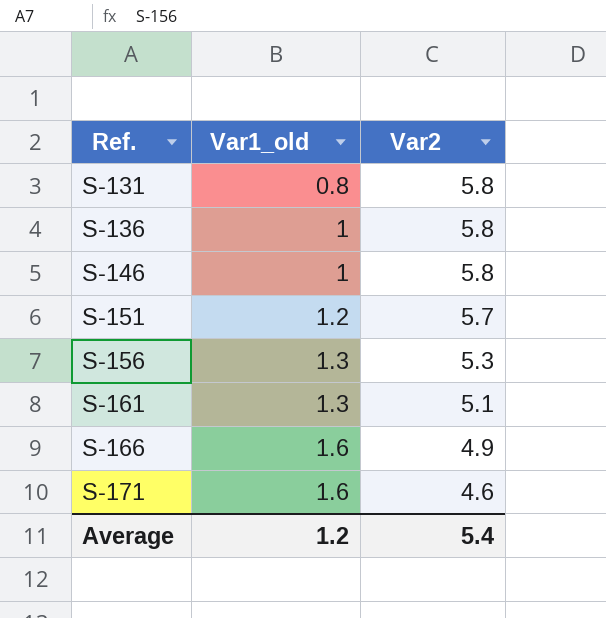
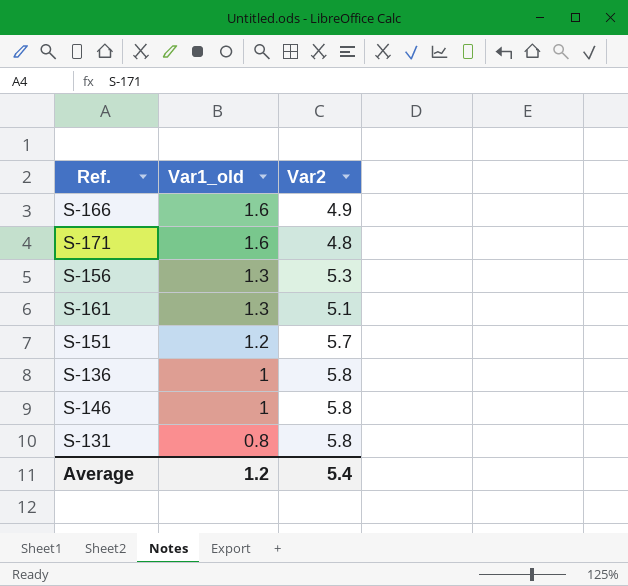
row order: Ref. ascending -> Var1_old descending
S-171 | Var2: 4.6 -> 4.8

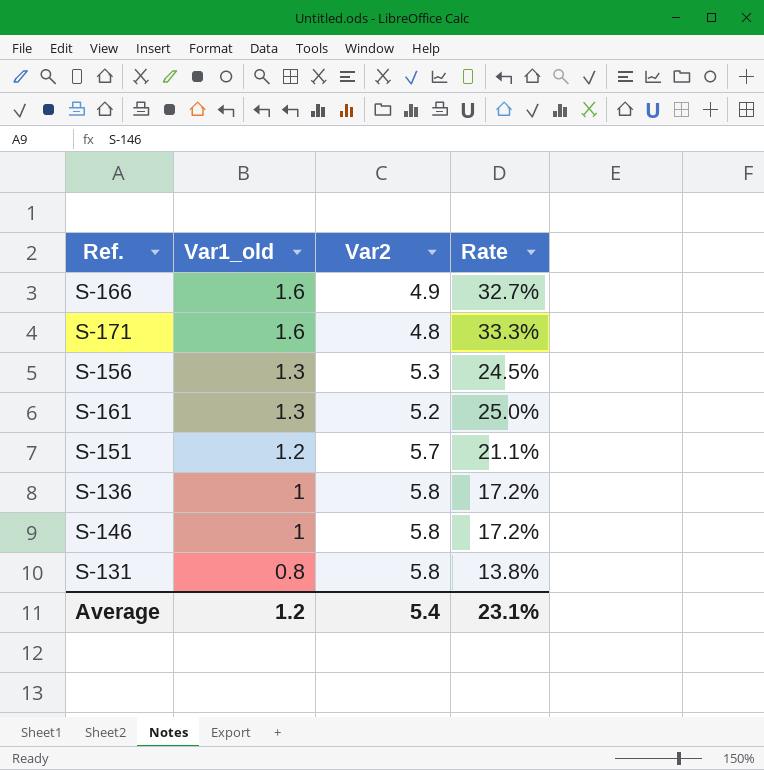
column Rate | formula: none -> [Var1_old] / [Var2]
S-161 | Var2: 5.1 -> 5.2

